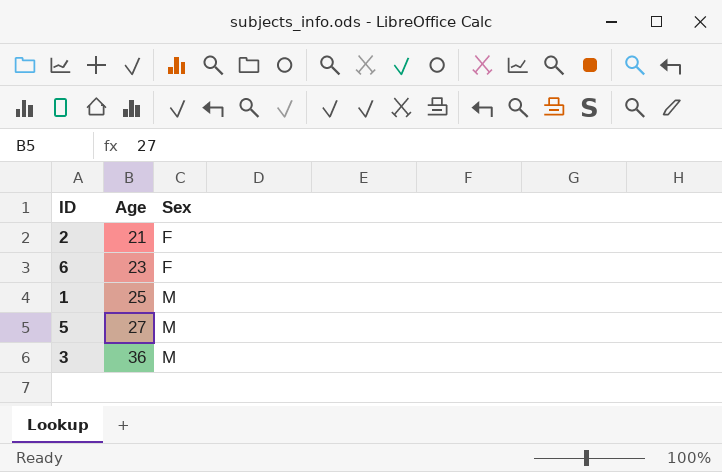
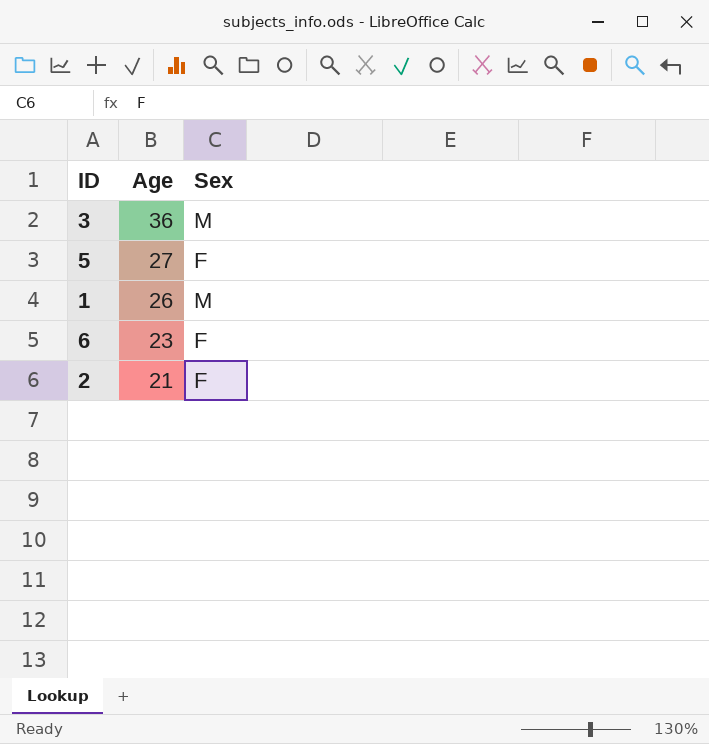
row order: Age ascending -> Age descending
5 | Sex: M -> F
1 | Age: 25 -> 26

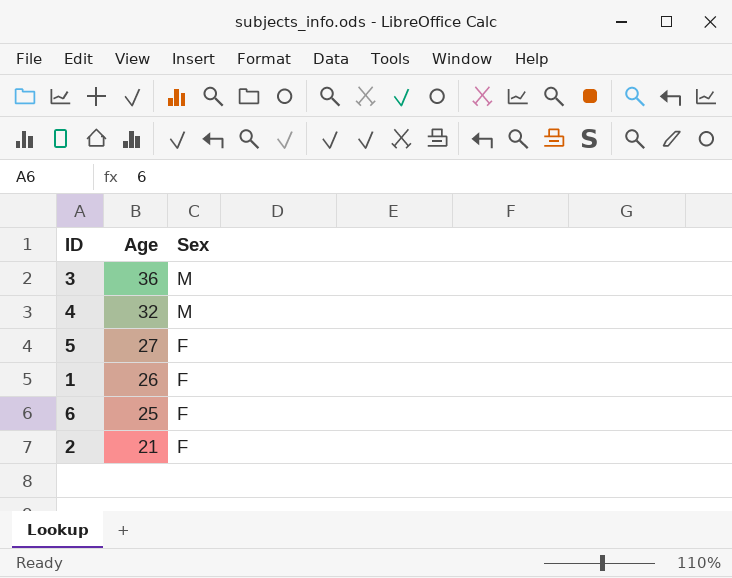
row 4: none -> 32 | M
1 | Sex: M -> F
6 | Age: 23 -> 25

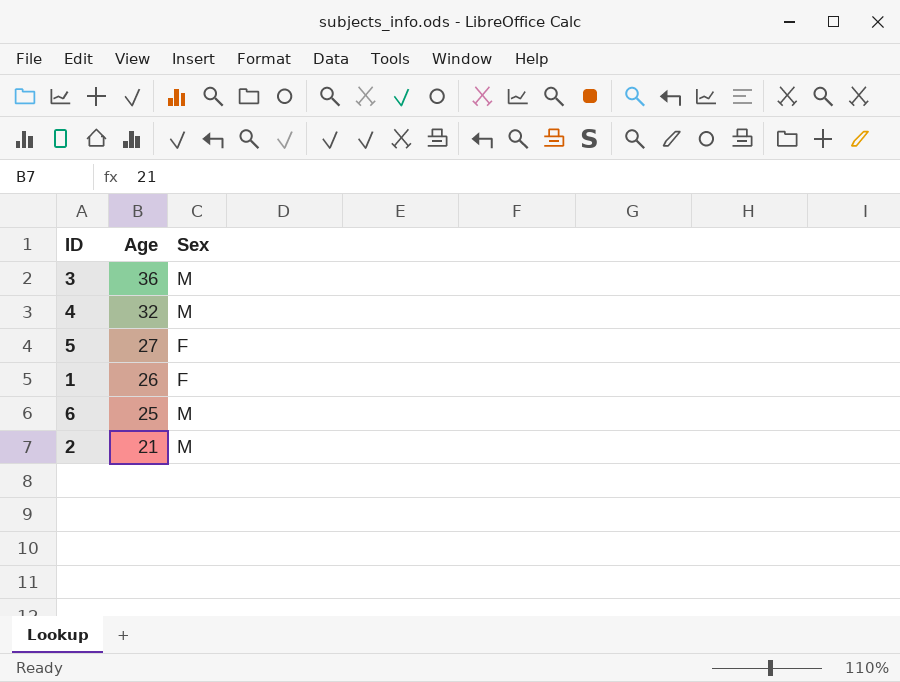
6 | Sex: F -> M
2 | Sex: F -> M

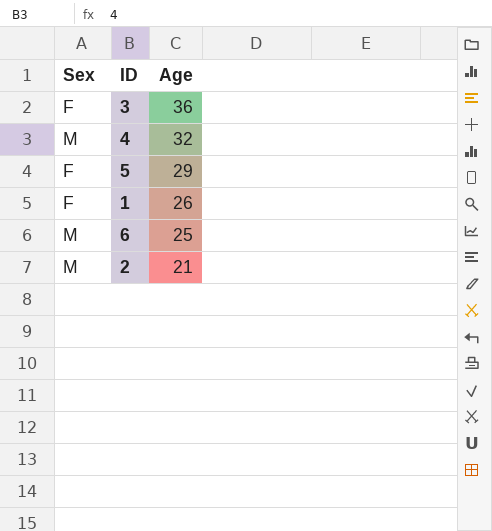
column Sex | position: 3 -> 1
3 | Sex: M -> F
5 | Age: 27 -> 29

